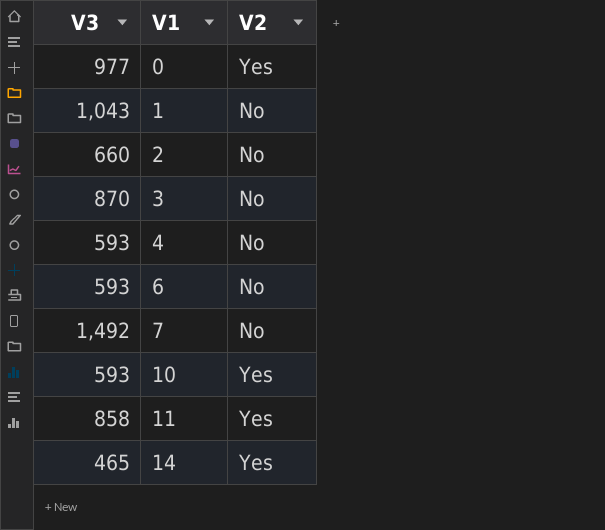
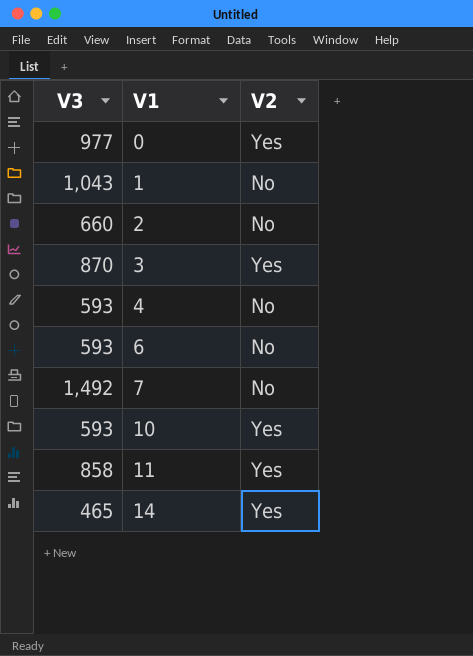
3 | V2: No -> Yes

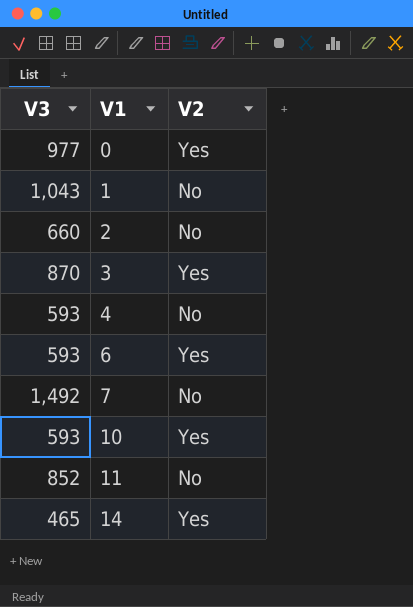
6 | V2: No -> Yes
11 | V3: 858 -> 852
11 | V2: Yes -> No

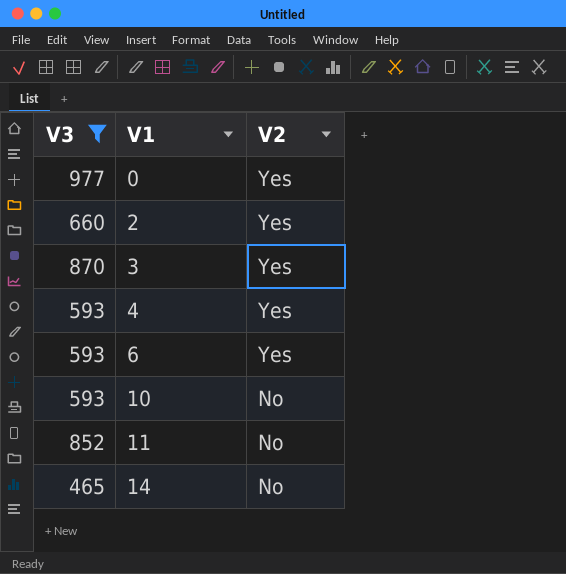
filter: none -> V3 <= 977
2 | V2: No -> Yes
4 | V2: No -> Yes
10 | V2: Yes -> No
14 | V2: Yes -> No

